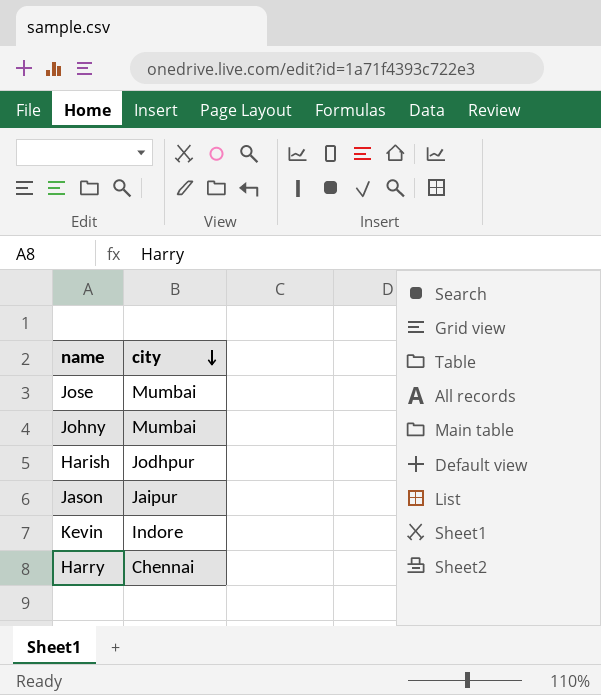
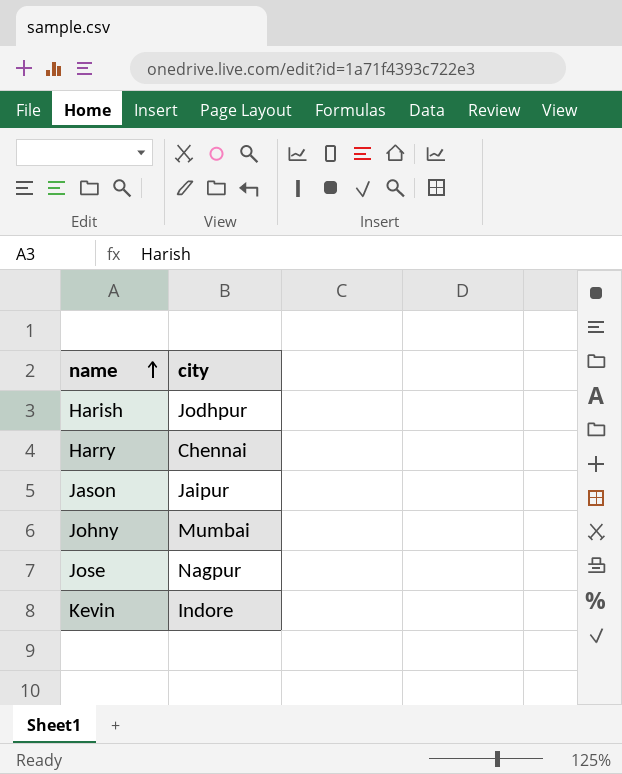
row order: city descending -> name ascending
Jose | city: Mumbai -> Nagpur

